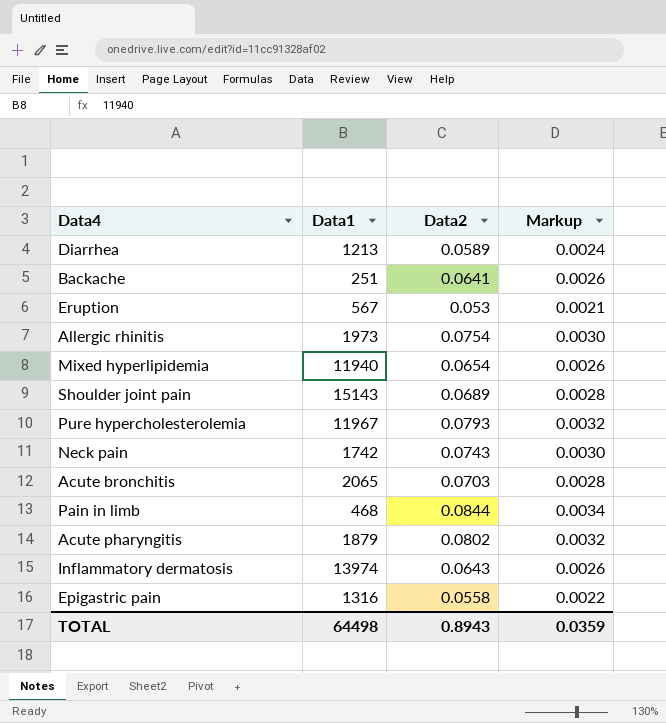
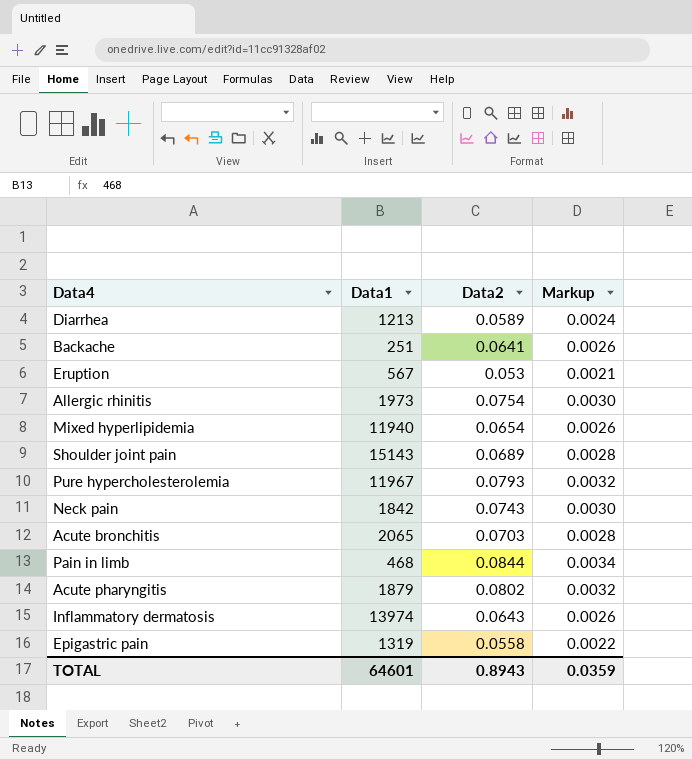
Neck pain | Data1: 1742 -> 1842
Epigastric pain | Data1: 1316 -> 1319
TOTAL | Data1: 64498 -> 64601

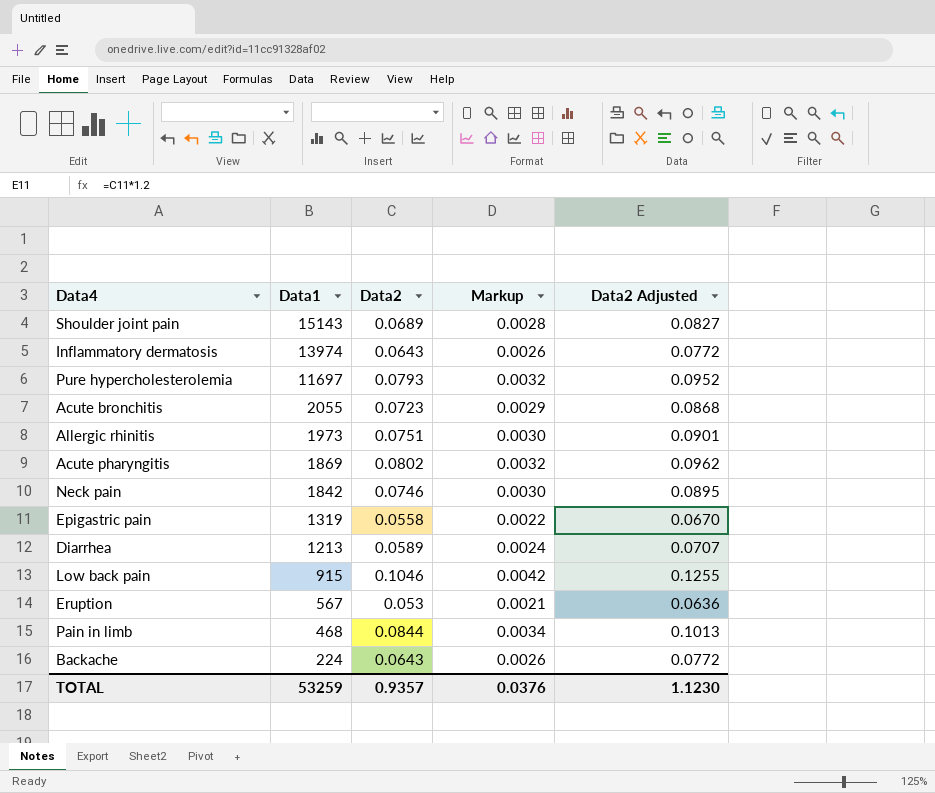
row order: none -> Data1 descending
column Data2 Adjusted | formula: none -> [Data2] * 1.2
row Mixed hyperlipidemia: 11940 | 0.0654 | 0.0026 -> none
Pure hypercholesterolemia | Data1: 11967 -> 11697
Acute bronchitis | Data1: 2065 -> 2055
Acute bronchitis | Data2: 0.0703 -> 0.0723
Acute bronchitis | Markup: 0.0028 -> 0.0029
Allergic rhinitis | Data2: 0.0754 -> 0.0751
Acute pharyngitis | Data1: 1879 -> 1869
Neck pain | Data2: 0.0743 -> 0.0746
row Low back pain: none -> 915 | 0.1046 | 0.0042 | 0.1255
Backache | Data1: 251 -> 224
Backache | Data2: 0.0641 -> 0.0643
TOTAL | Data1: 64601 -> 53259
TOTAL | Data2: 0.8943 -> 0.9357
TOTAL | Markup: 0.0359 -> 0.0376

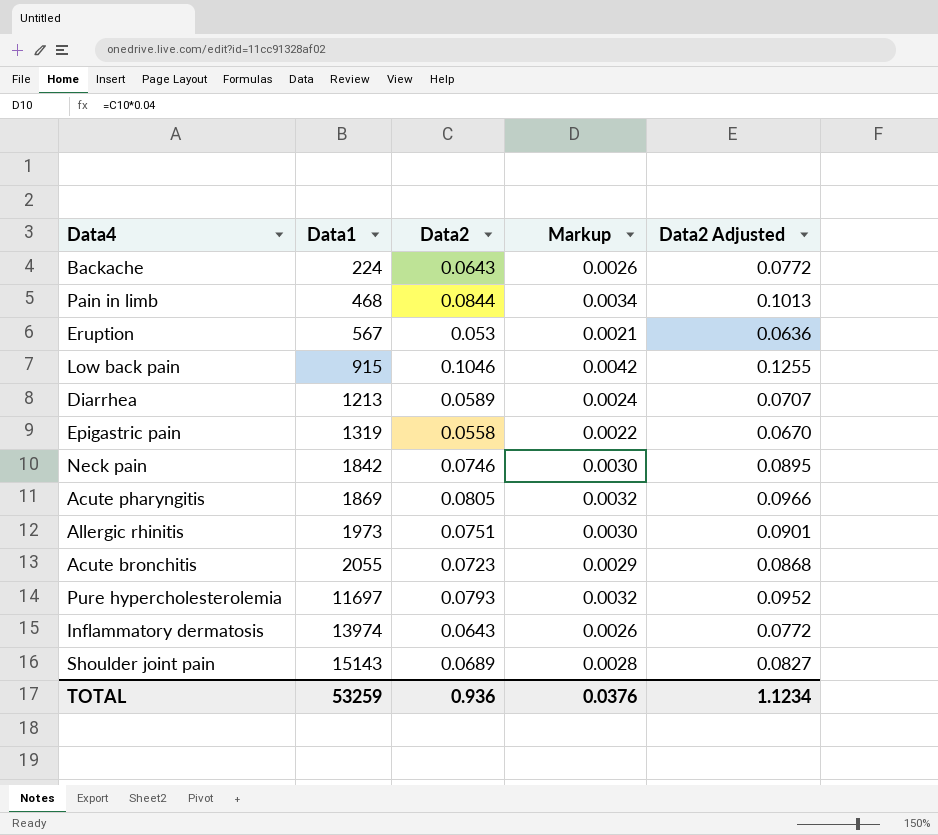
row order: Data1 descending -> Data1 ascending
Acute pharyngitis | Data2: 0.0802 -> 0.0805
Acute pharyngitis | Data2 Adjusted: 0.0962 -> 0.0966
TOTAL | Data2: 0.9357 -> 0.936
TOTAL | Data2 Adjusted: 1.1230 -> 1.1234

